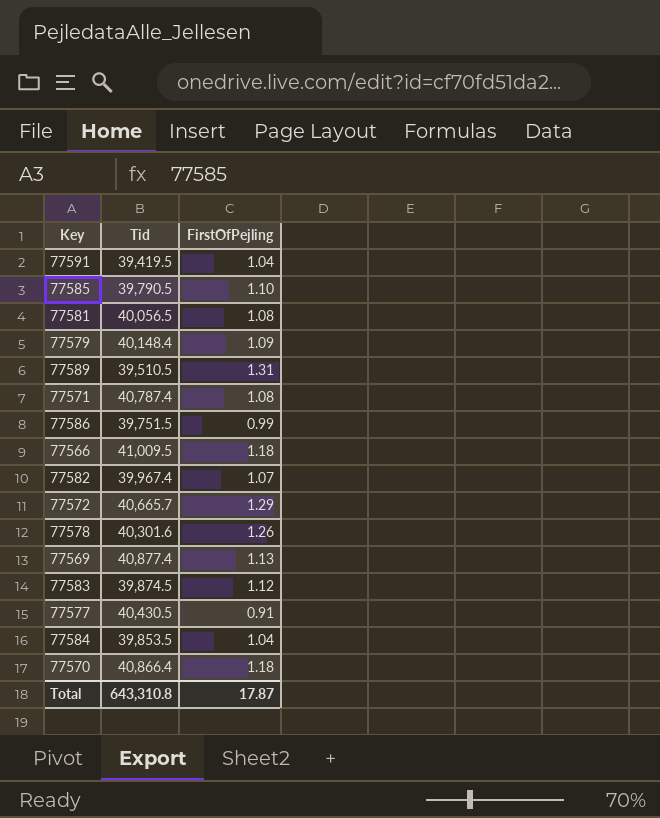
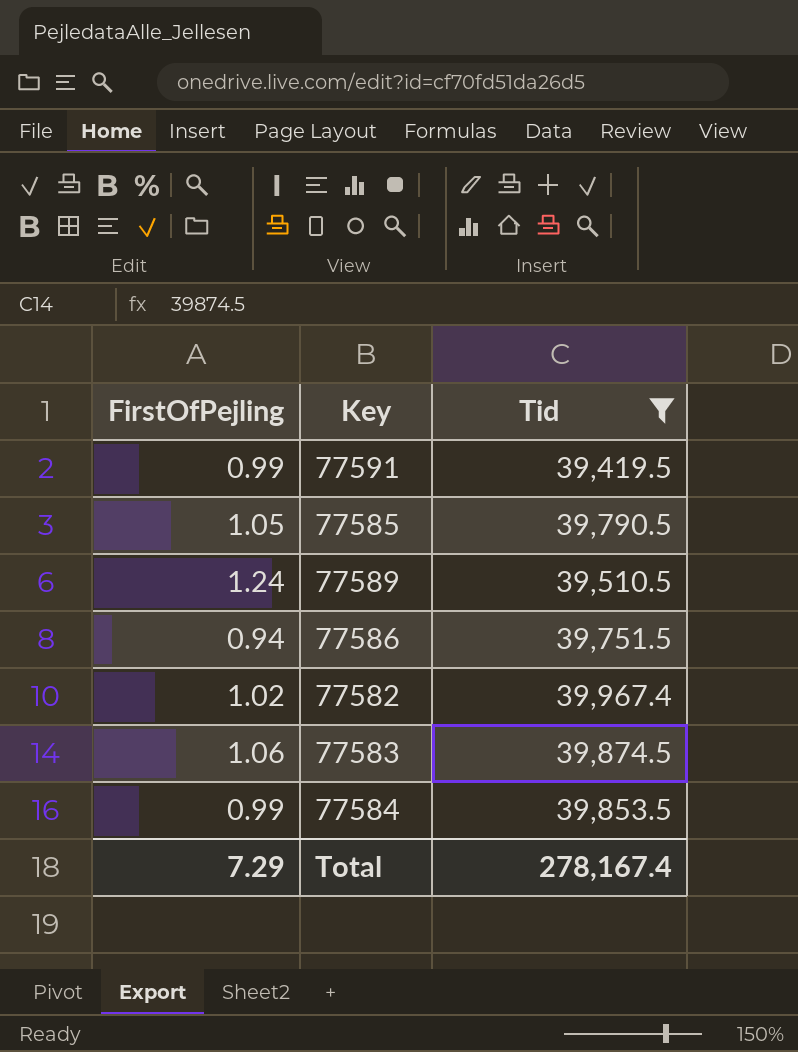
filter: none -> Tid <= 39,967.4
column FirstOfPejling | position: 3 -> 1
77591 | FirstOfPejling: 1.04 -> 0.99
77585 | FirstOfPejling: 1.10 -> 1.05
77589 | FirstOfPejling: 1.31 -> 1.24
77586 | FirstOfPejling: 0.99 -> 0.94
77582 | FirstOfPejling: 1.07 -> 1.02
77583 | FirstOfPejling: 1.12 -> 1.06
77584 | FirstOfPejling: 1.04 -> 0.99
Total | FirstOfPejling: 17.87 -> 7.29
Total | Tid: 643,310.8 -> 278,167.4

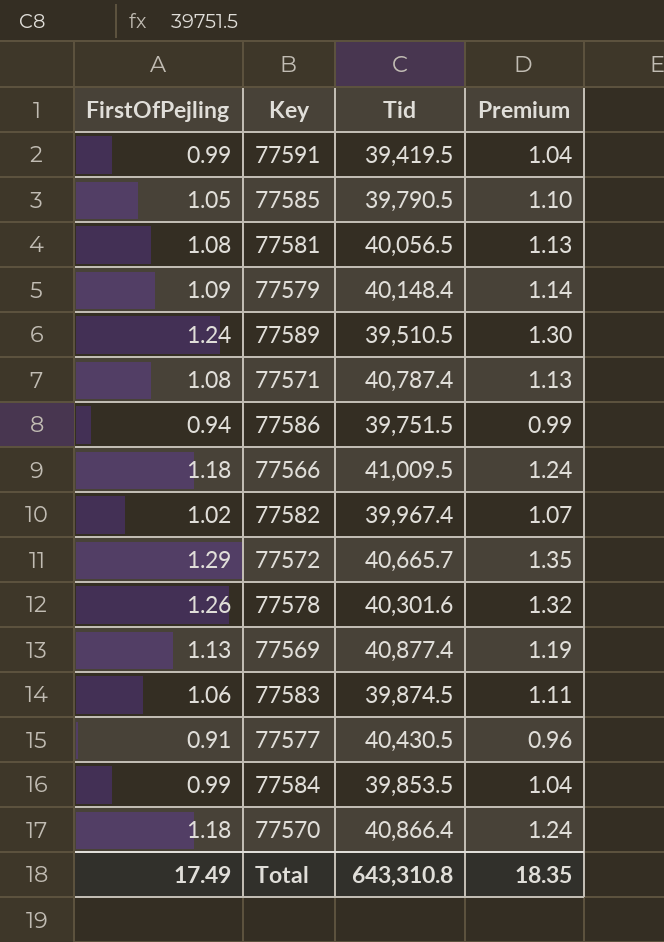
filter: Tid <= 39,967.4 -> none
column Premium | formula: none -> [FirstOfPejling] * 1.05
Total | FirstOfPejling: 7.29 -> 17.49
Total | Tid: 278,167.4 -> 643,310.8

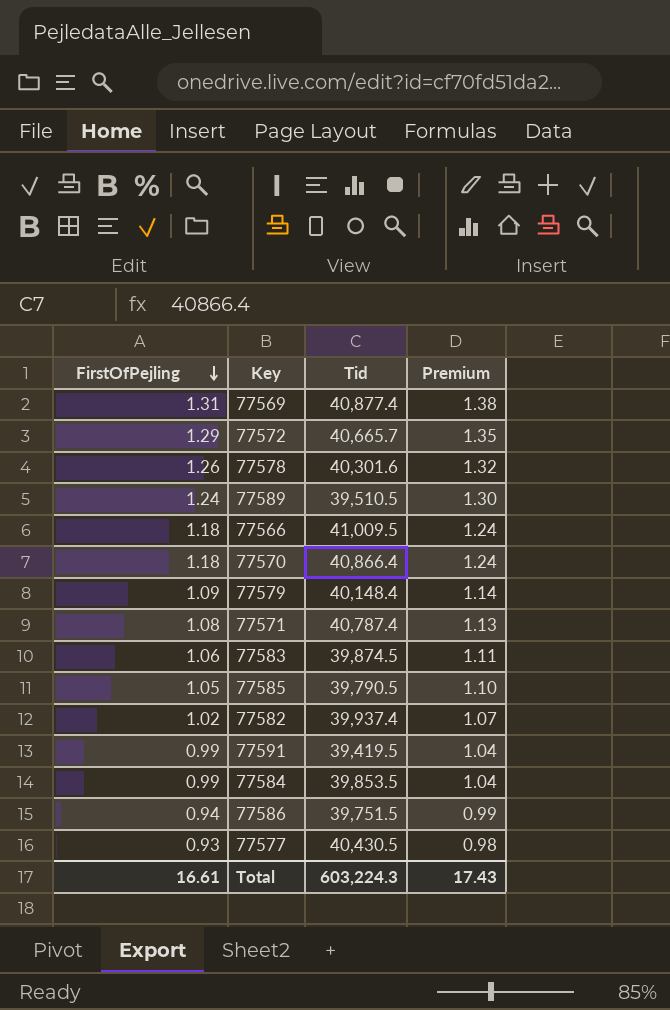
row order: none -> FirstOfPejling descending
row 77581: 1.08 | 40,056.5 | 1.13 -> none
77569 | FirstOfPejling: 1.13 -> 1.31
77569 | Premium: 1.19 -> 1.38
77582 | Tid: 39,967.4 -> 39,937.4
77577 | FirstOfPejling: 0.91 -> 0.93
77577 | Premium: 0.96 -> 0.98
Total | FirstOfPejling: 17.49 -> 16.61
Total | Tid: 643,310.8 -> 603,224.3
Total | Premium: 18.35 -> 17.43

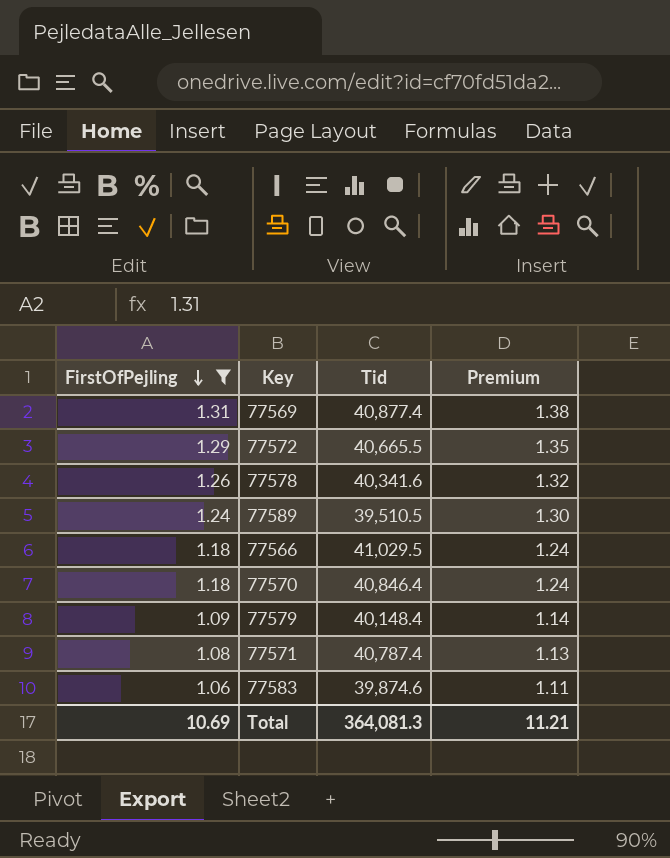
filter: none -> FirstOfPejling >= 1.06
77572 | Tid: 40,665.7 -> 40,665.5
77578 | Tid: 40,301.6 -> 40,341.6
77566 | Tid: 41,009.5 -> 41,029.5
77570 | Tid: 40,866.4 -> 40,846.4
77583 | Tid: 39,874.5 -> 39,874.6
Total | FirstOfPejling: 16.61 -> 10.69
Total | Tid: 603,224.3 -> 364,081.3
Total | Premium: 17.43 -> 11.21

